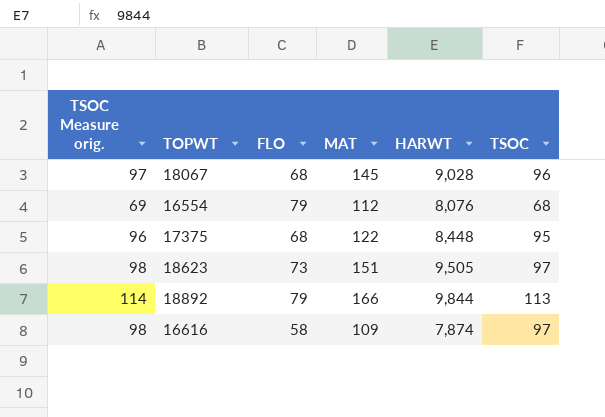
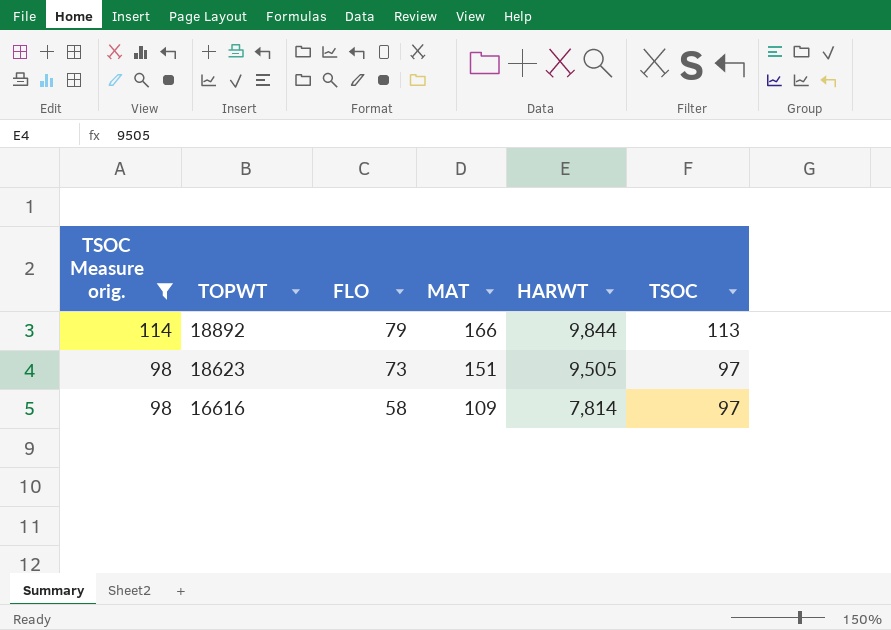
filter: none -> TSOC Measure orig. >= 98
row order: none -> TSOC Measure orig. descending
16616 | HARWT: 7,874 -> 7,814

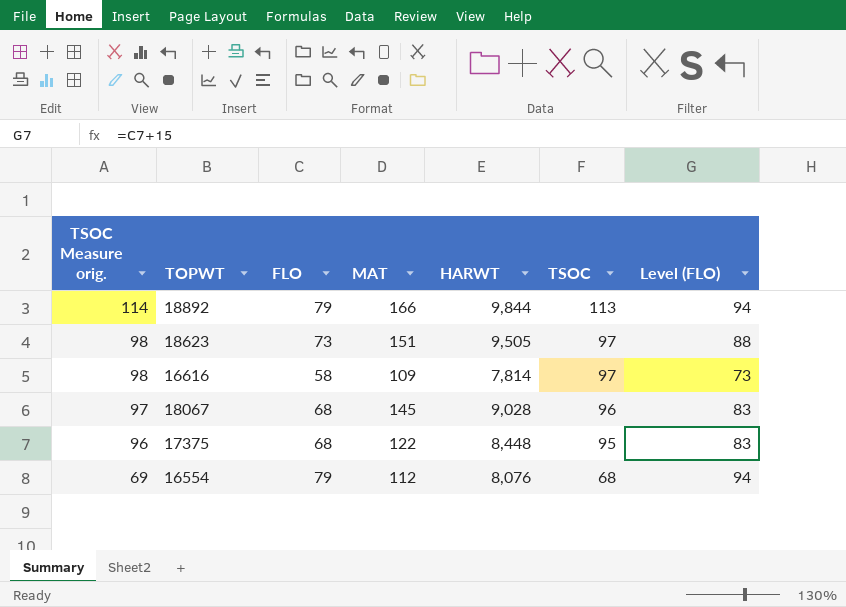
filter: TSOC Measure orig. >= 98 -> none
column Level (FLO) | formula: none -> [FLO] + 15

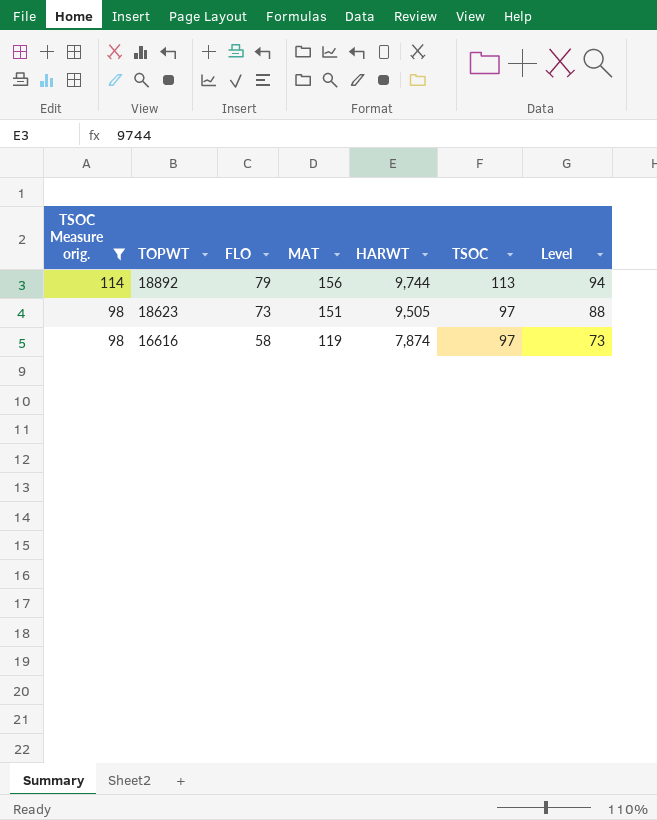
filter: none -> TSOC Measure orig. >= 98
column name: Level (FLO) -> Level
18892 | MAT: 166 -> 156
18892 | HARWT: 9,844 -> 9,744
16616 | MAT: 109 -> 119
16616 | HARWT: 7,814 -> 7,874

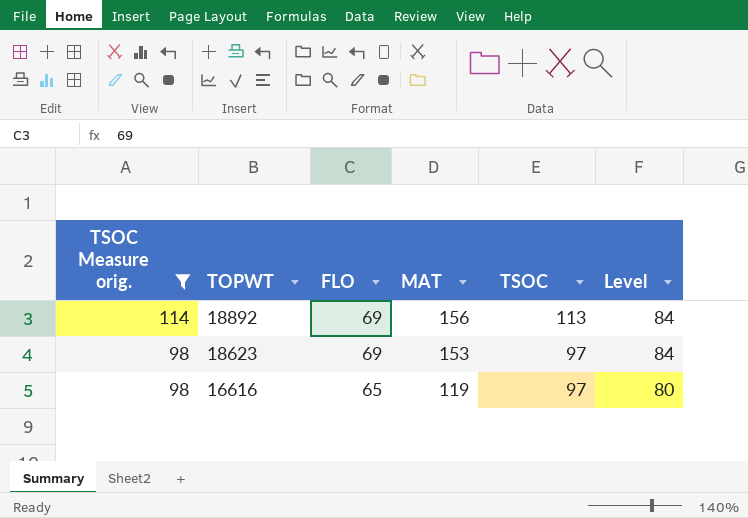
column HARWT | position: 5 -> none
18892 | FLO: 79 -> 69
18892 | Level: 94 -> 84
18623 | FLO: 73 -> 69
18623 | MAT: 151 -> 153
18623 | Level: 88 -> 84
16616 | FLO: 58 -> 65
16616 | Level: 73 -> 80

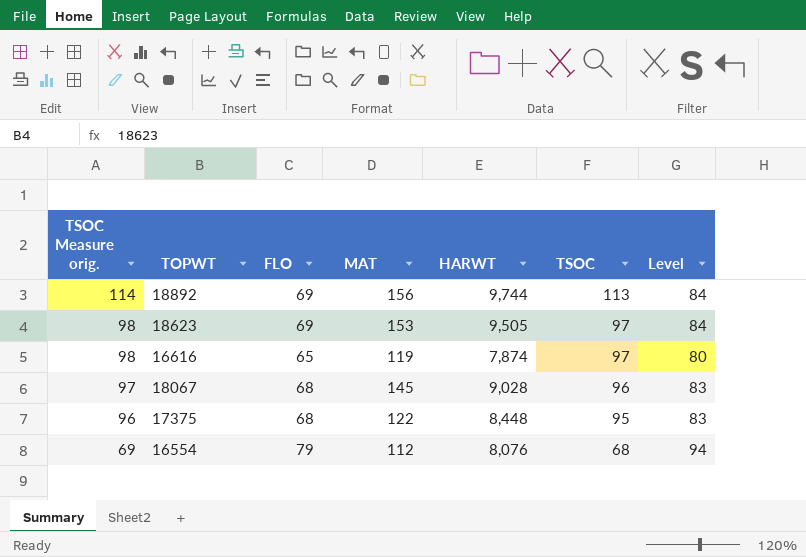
filter: TSOC Measure orig. >= 98 -> none
column HARWT | position: none -> 5

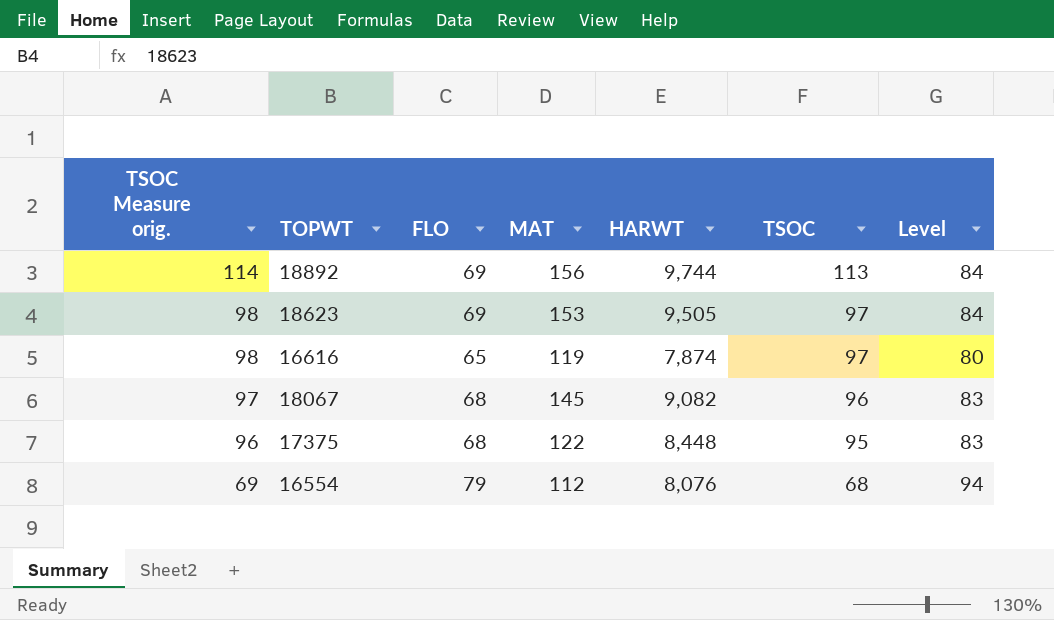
18067 | HARWT: 9,028 -> 9,082

